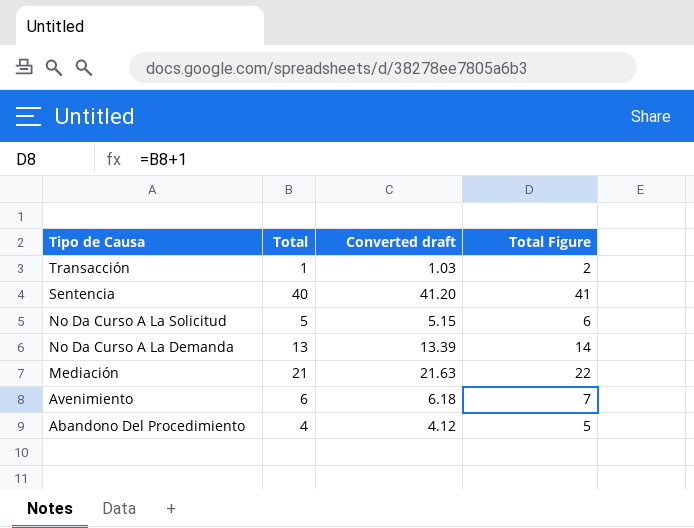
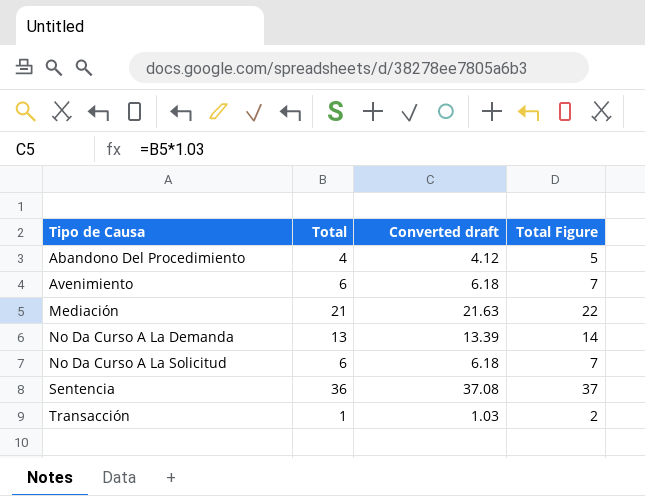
row order: Tipo de Causa descending -> Tipo de Causa ascending
No Da Curso A La Solicitud | Total: 5 -> 6
No Da Curso A La Solicitud | Converted draft: 5.15 -> 6.18
No Da Curso A La Solicitud | Total Figure: 6 -> 7
Sentencia | Total: 40 -> 36
Sentencia | Converted draft: 41.20 -> 37.08
Sentencia | Total Figure: 41 -> 37

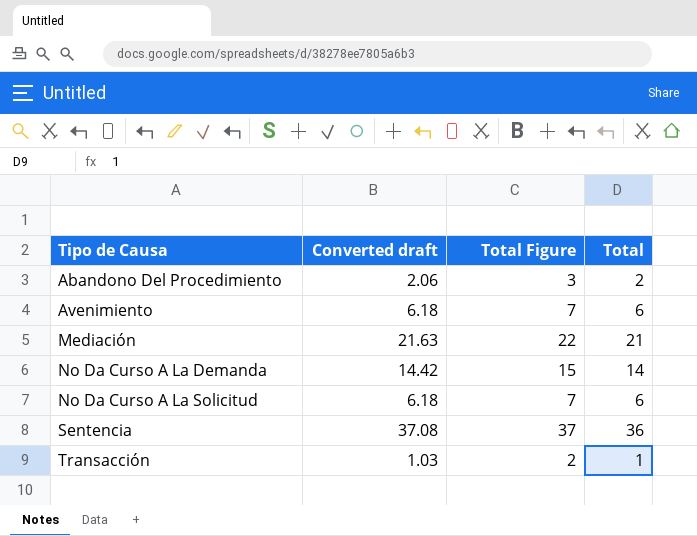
column Total | position: 2 -> 4
Abandono Del Procedimiento | Converted draft: 4.12 -> 2.06
Abandono Del Procedimiento | Total Figure: 5 -> 3
Abandono Del Procedimiento | Total: 4 -> 2
No Da Curso A La Demanda | Converted draft: 13.39 -> 14.42
No Da Curso A La Demanda | Total Figure: 14 -> 15
No Da Curso A La Demanda | Total: 13 -> 14

